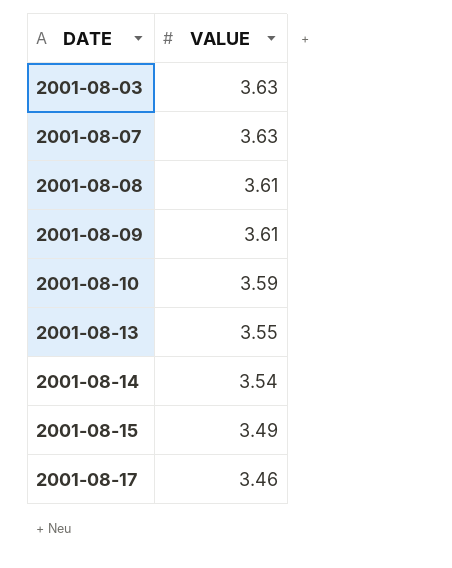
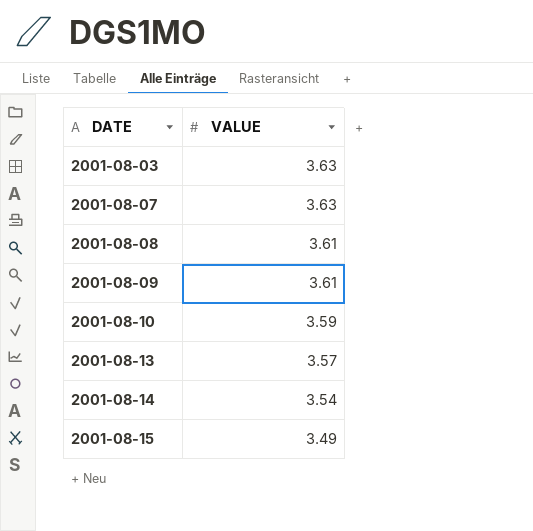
row 2001-08-17: 3.46 -> none
2001-08-13 | VALUE: 3.55 -> 3.57

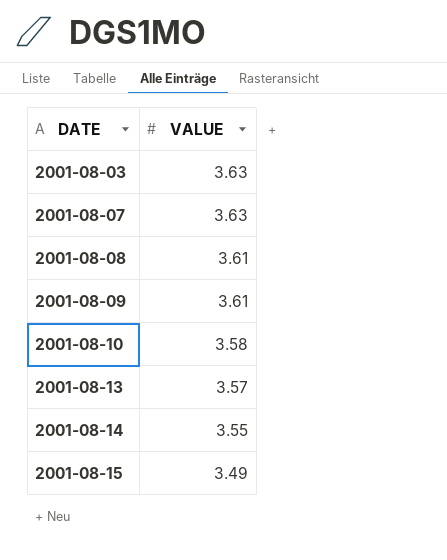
2001-08-10 | VALUE: 3.59 -> 3.58
2001-08-14 | VALUE: 3.54 -> 3.55

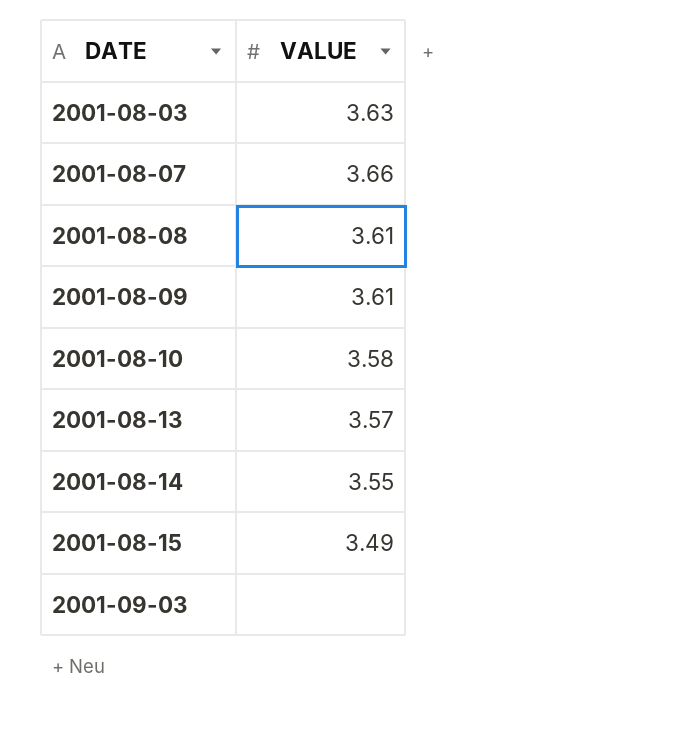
2001-08-07 | VALUE: 3.63 -> 3.66
row 2001-09-03: none -> none

